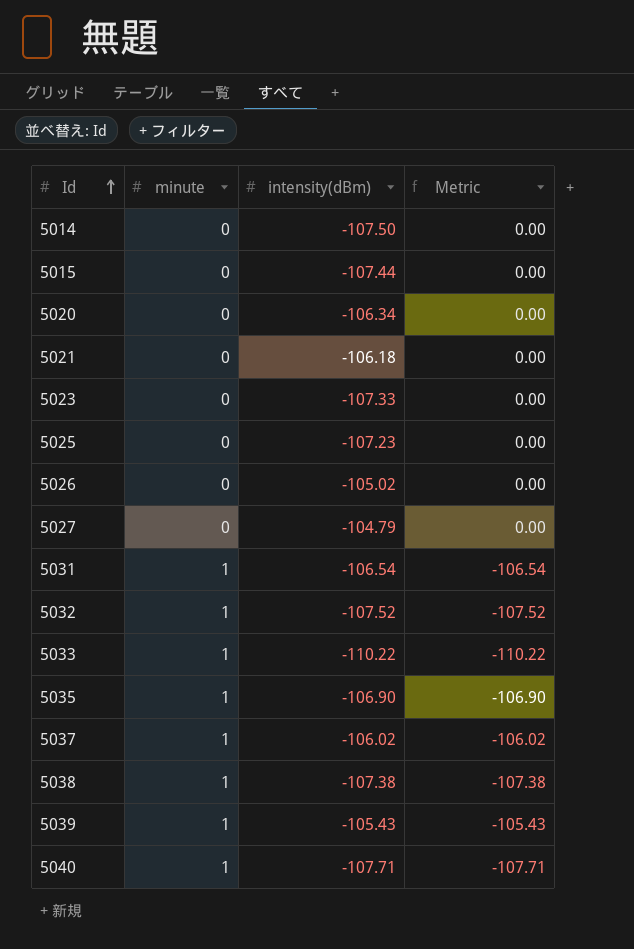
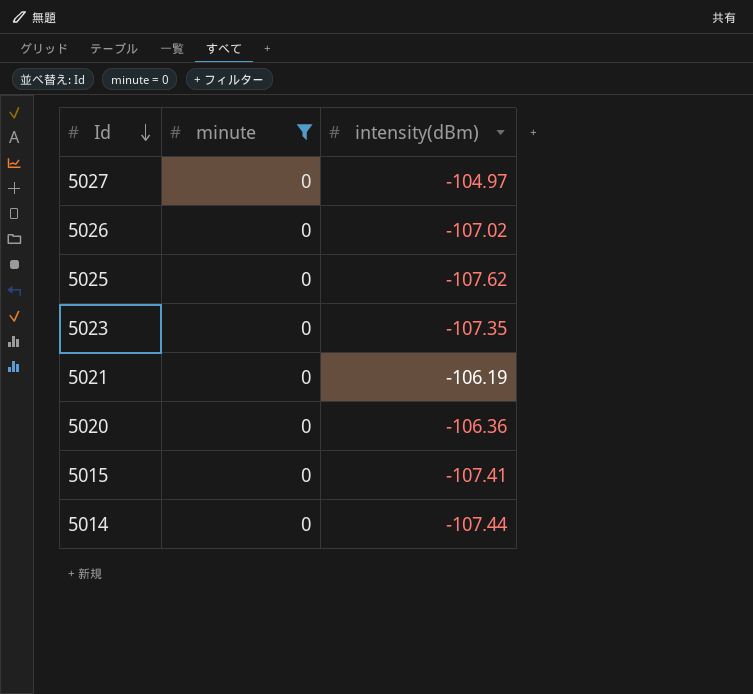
filter: none -> minute = 0
row order: Id ascending -> Id descending
column Metric | formula: [minute] * [intensity(dBm)] -> none
5027 | intensity(dBm): -104.79 -> -104.97
5026 | intensity(dBm): -105.02 -> -107.02
5025 | intensity(dBm): -107.23 -> -107.62
5023 | intensity(dBm): -107.33 -> -107.35
5021 | intensity(dBm): -106.18 -> -106.19
5020 | intensity(dBm): -106.34 -> -106.36
5015 | intensity(dBm): -107.44 -> -107.41
5014 | intensity(dBm): -107.50 -> -107.44

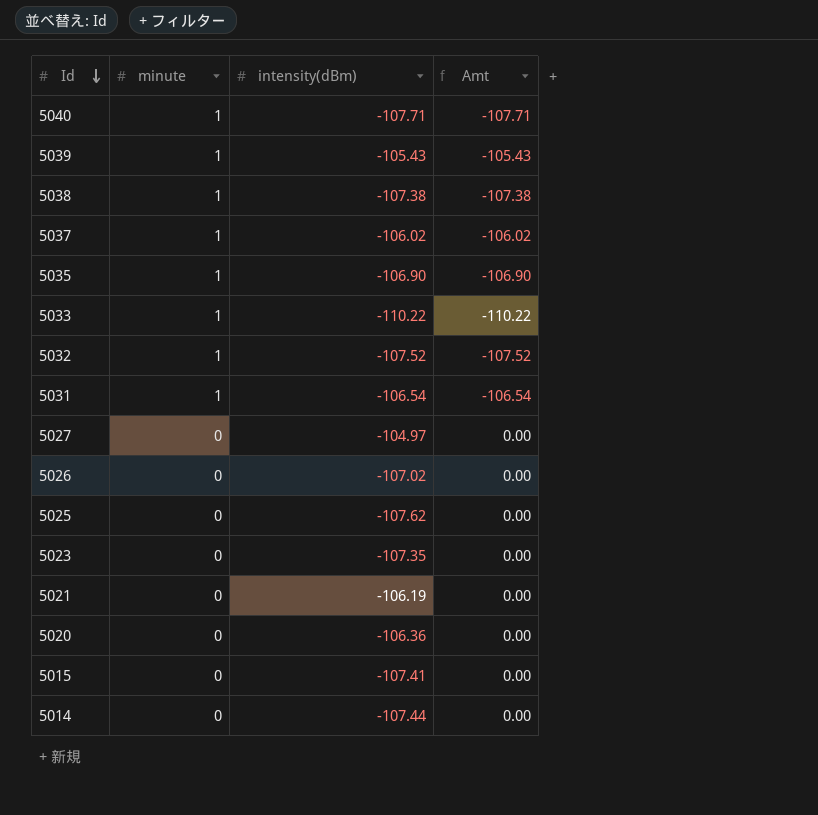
filter: minute = 0 -> none
column Amt | formula: none -> [minute] * [intensity(dBm)]

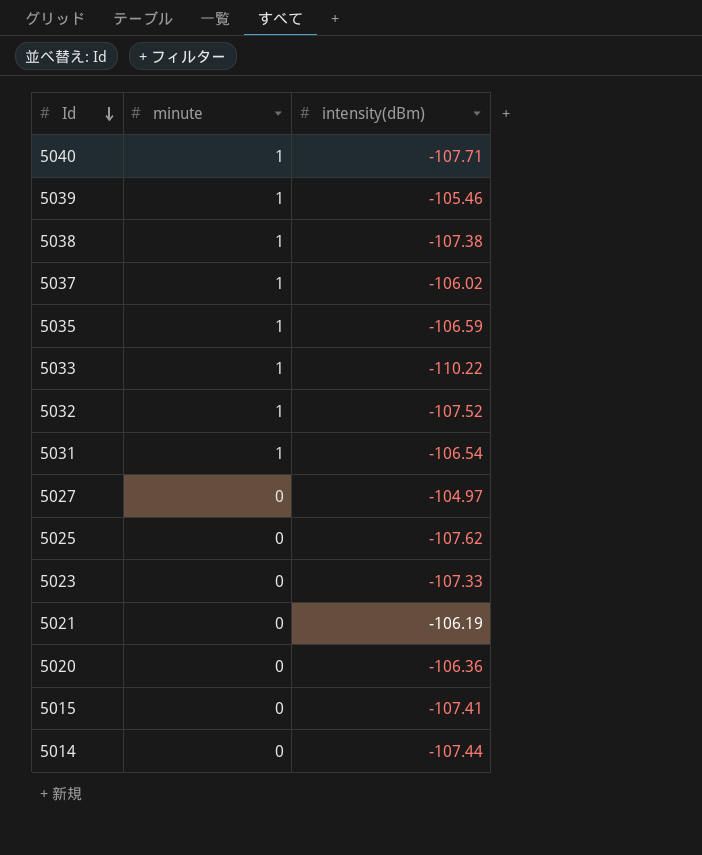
column Amt | formula: [minute] * [intensity(dBm)] -> none
row 5026: 0 | -107.02 | 0.00 -> none
5039 | intensity(dBm): -105.43 -> -105.46
5035 | intensity(dBm): -106.90 -> -106.59
5023 | intensity(dBm): -107.35 -> -107.33

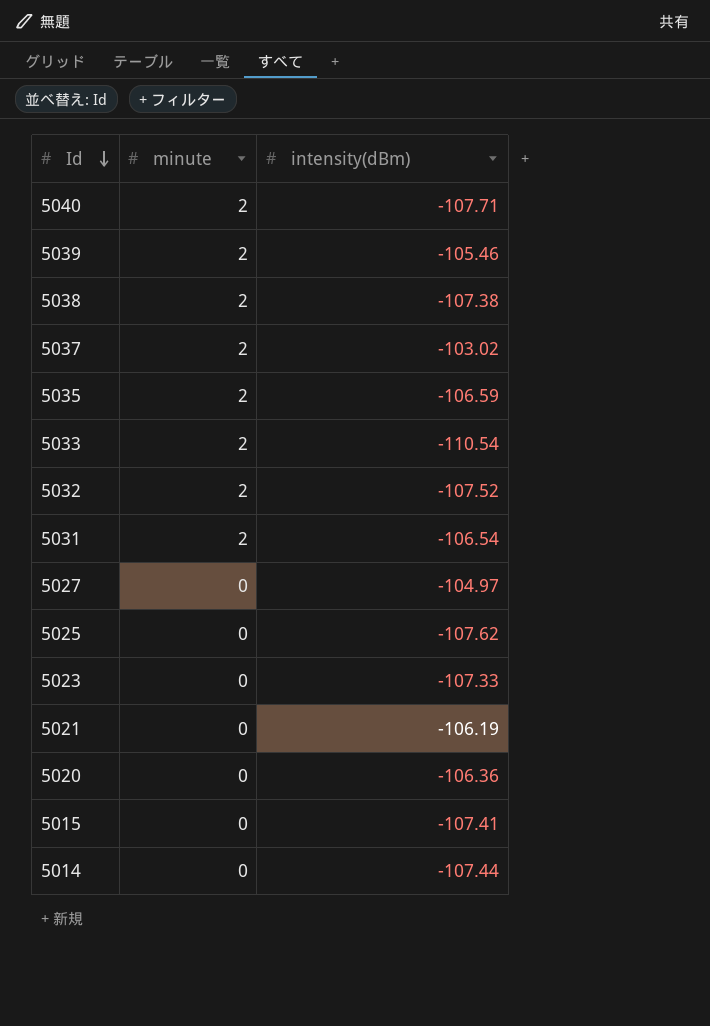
5040 | minute: 1 -> 2
5039 | minute: 1 -> 2
5038 | minute: 1 -> 2
5037 | minute: 1 -> 2
5037 | intensity(dBm): -106.02 -> -103.02
5035 | minute: 1 -> 2
5033 | minute: 1 -> 2
5033 | intensity(dBm): -110.22 -> -110.54
5032 | minute: 1 -> 2
5031 | minute: 1 -> 2

